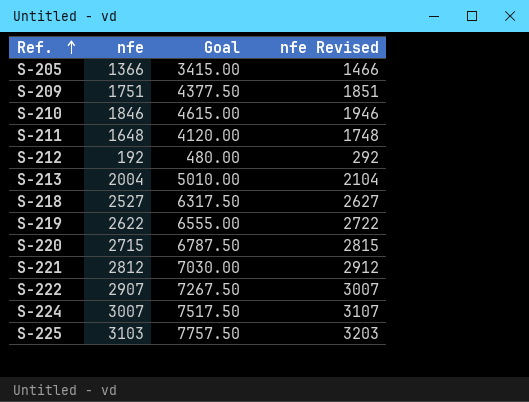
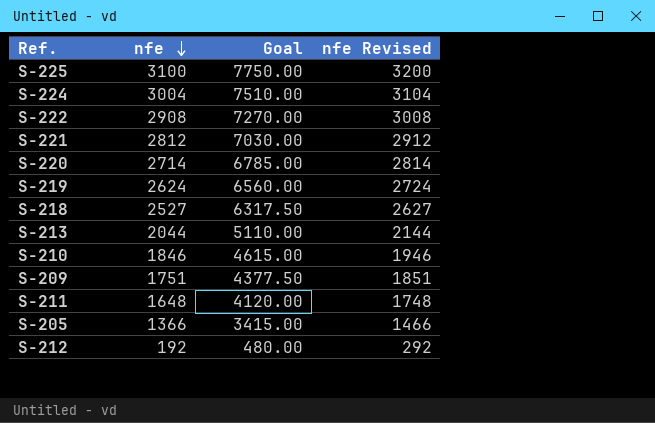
row order: Ref. ascending -> nfe descending
S-225 | nfe: 3103 -> 3100
S-225 | Goal: 7757.50 -> 7750.00
S-225 | nfe Revised: 3203 -> 3200
S-224 | nfe: 3007 -> 3004
S-224 | Goal: 7517.50 -> 7510.00
S-224 | nfe Revised: 3107 -> 3104
S-222 | nfe: 2907 -> 2908
S-222 | Goal: 7267.50 -> 7270.00
S-222 | nfe Revised: 3007 -> 3008
S-220 | nfe: 2715 -> 2714
S-220 | Goal: 6787.50 -> 6785.00
S-220 | nfe Revised: 2815 -> 2814
S-219 | nfe: 2622 -> 2624
S-219 | Goal: 6555.00 -> 6560.00
S-219 | nfe Revised: 2722 -> 2724
S-213 | nfe: 2004 -> 2044
S-213 | Goal: 5010.00 -> 5110.00
S-213 | nfe Revised: 2104 -> 2144

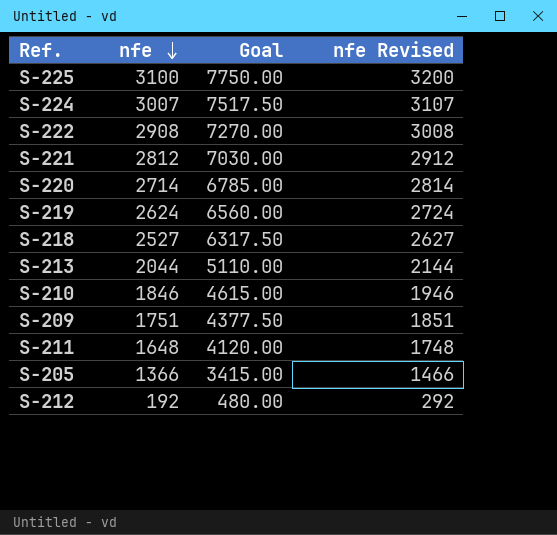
S-224 | nfe: 3004 -> 3007
S-224 | Goal: 7510.00 -> 7517.50
S-224 | nfe Revised: 3104 -> 3107

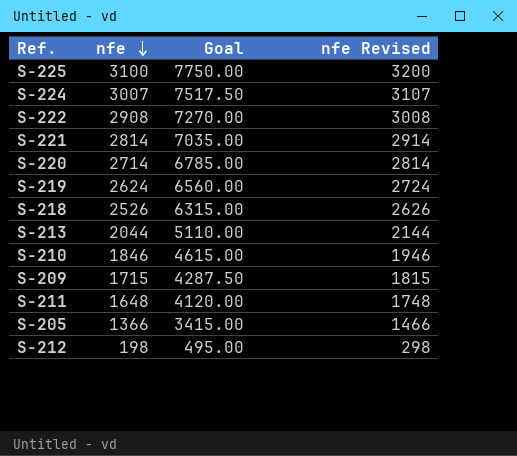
S-221 | nfe: 2812 -> 2814
S-221 | Goal: 7030.00 -> 7035.00
S-221 | nfe Revised: 2912 -> 2914
S-218 | nfe: 2527 -> 2526
S-218 | Goal: 6317.50 -> 6315.00
S-218 | nfe Revised: 2627 -> 2626
S-209 | nfe: 1751 -> 1715
S-209 | Goal: 4377.50 -> 4287.50
S-209 | nfe Revised: 1851 -> 1815
S-212 | nfe: 192 -> 198
S-212 | Goal: 480.00 -> 495.00
S-212 | nfe Revised: 292 -> 298

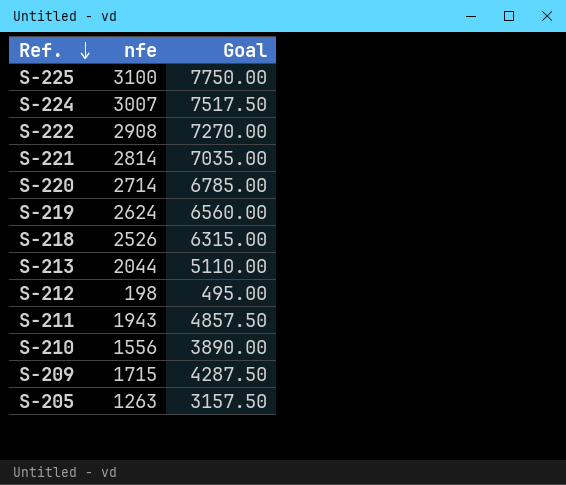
row order: nfe descending -> Ref. descending
column nfe Revised | formula: [nfe] + 100 -> none
S-211 | nfe: 1648 -> 1943
S-211 | Goal: 4120.00 -> 4857.50
S-210 | nfe: 1846 -> 1556
S-210 | Goal: 4615.00 -> 3890.00
S-205 | nfe: 1366 -> 1263
S-205 | Goal: 3415.00 -> 3157.50

